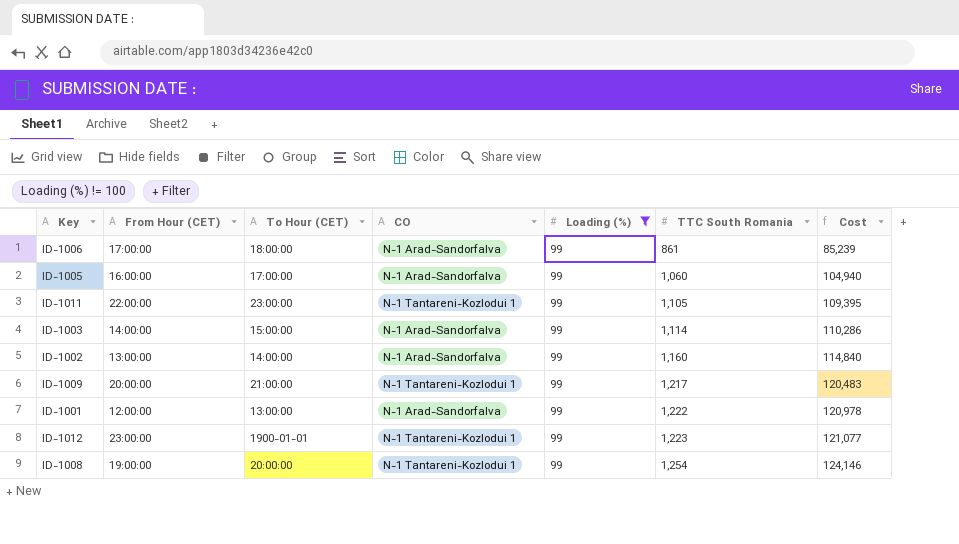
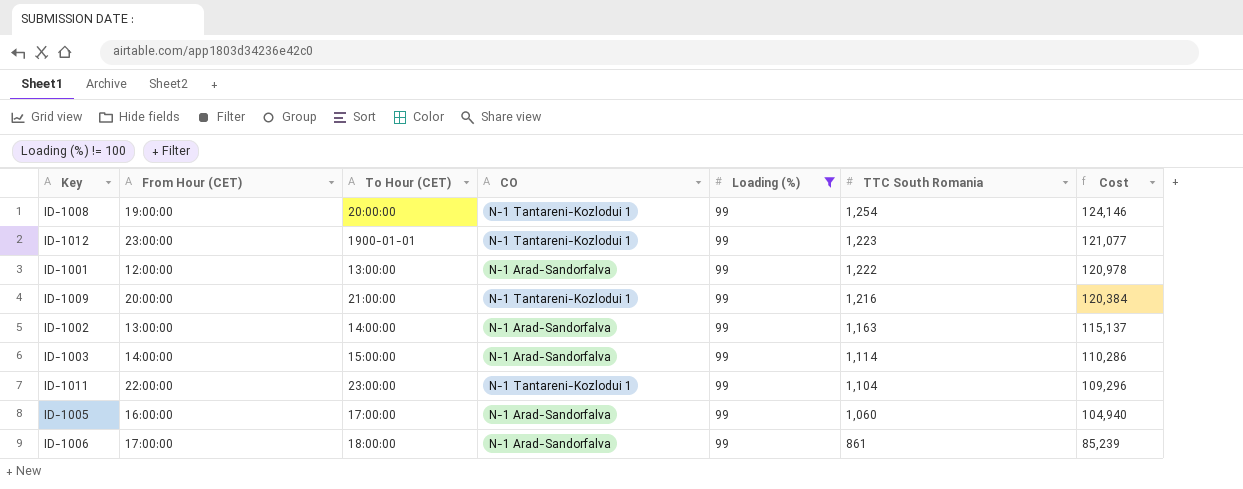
row order: TTC South Romania ascending -> TTC South Romania descending
ID-1009 | TTC South Romania: 1,217 -> 1,216
ID-1009 | Cost: 120,483 -> 120,384
ID-1002 | TTC South Romania: 1,160 -> 1,163
ID-1002 | Cost: 114,840 -> 115,137
ID-1011 | TTC South Romania: 1,105 -> 1,104
ID-1011 | Cost: 109,395 -> 109,296

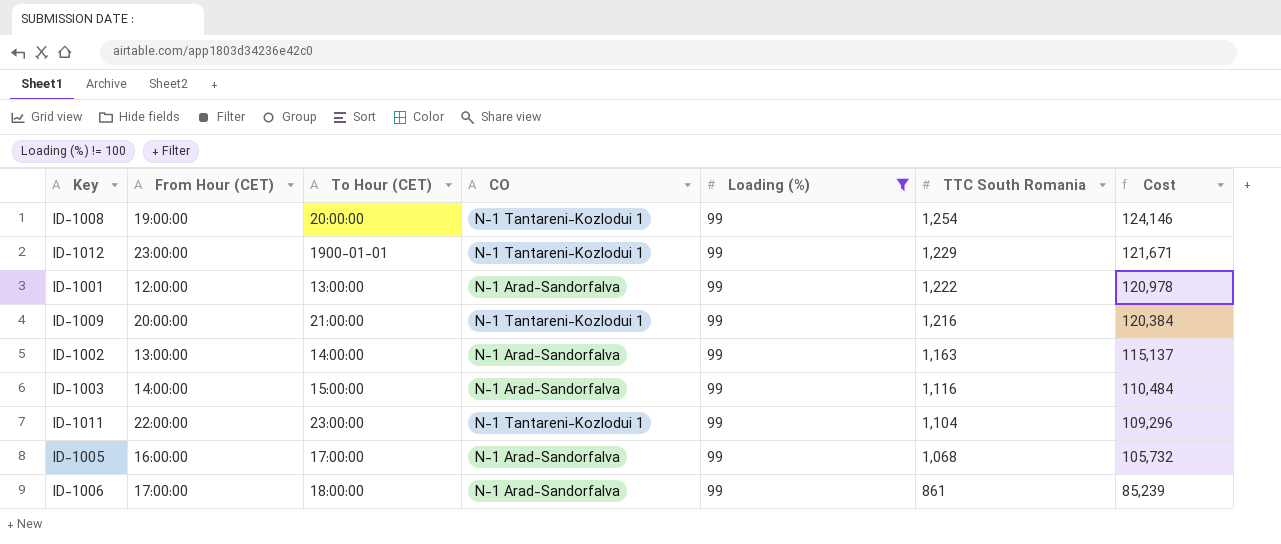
ID-1012 | TTC South Romania: 1,223 -> 1,229
ID-1012 | Cost: 121,077 -> 121,671
ID-1003 | TTC South Romania: 1,114 -> 1,116
ID-1003 | Cost: 110,286 -> 110,484
ID-1005 | TTC South Romania: 1,060 -> 1,068
ID-1005 | Cost: 104,940 -> 105,732

